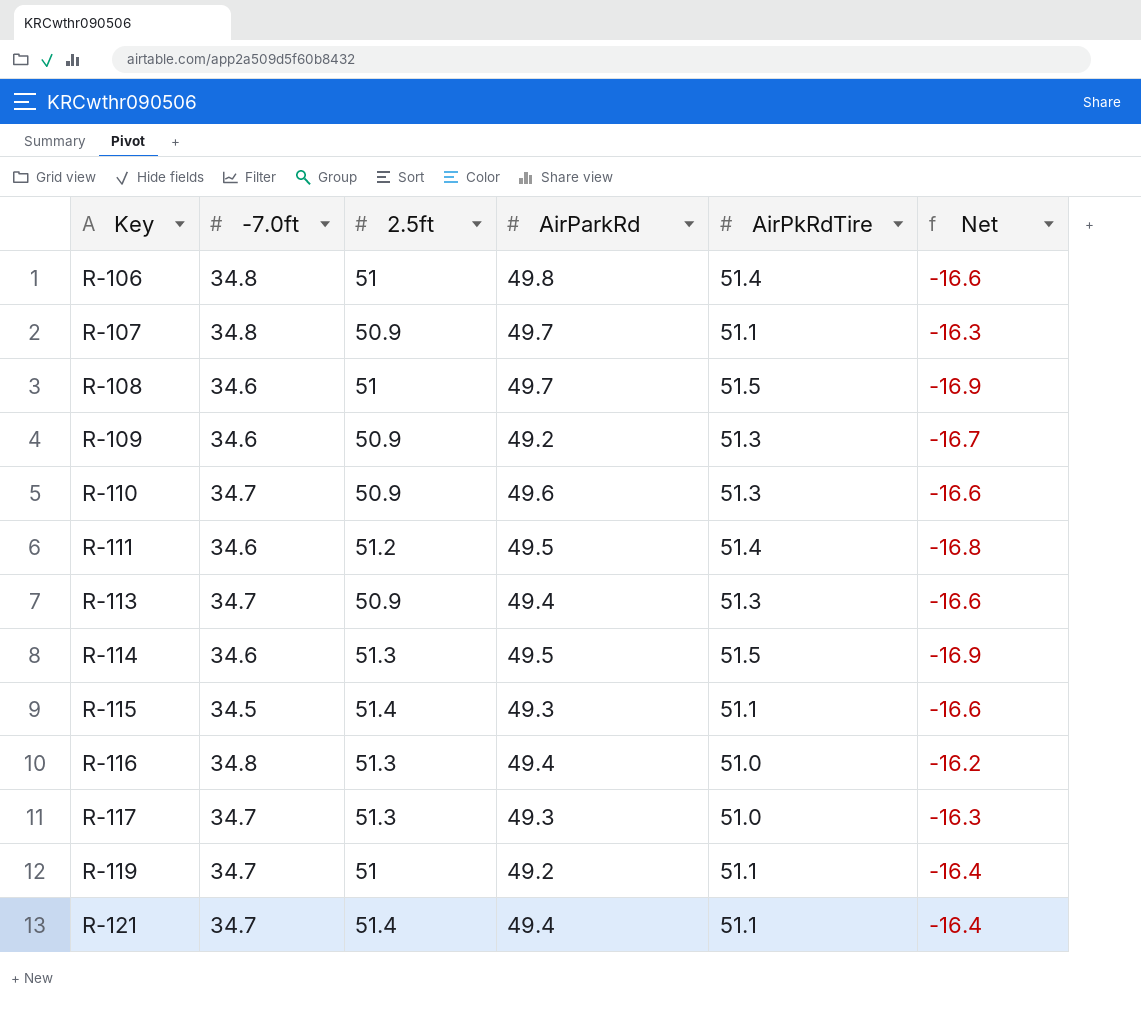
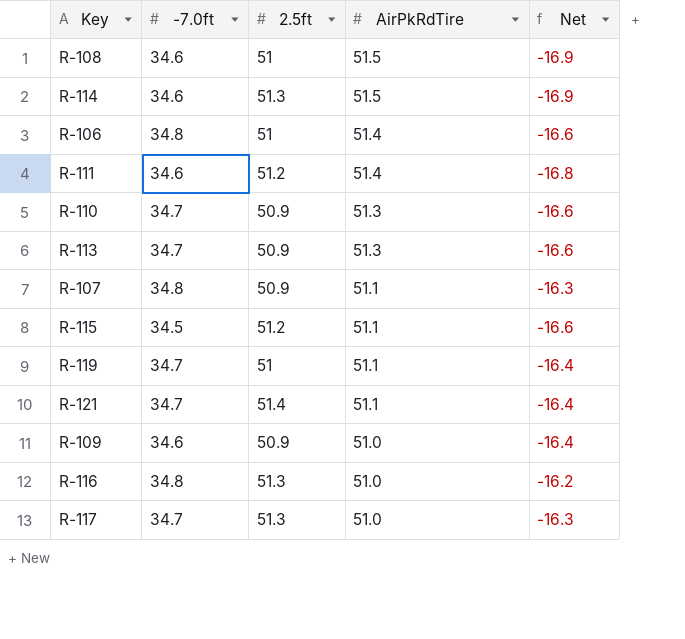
row order: Key ascending -> AirPkRdTire descending
column AirParkRd | position: 4 -> none
R-115 | 2.5ft: 51.4 -> 51.2
R-109 | AirPkRdTire: 51.3 -> 51.0
R-109 | Net: -16.7 -> -16.4

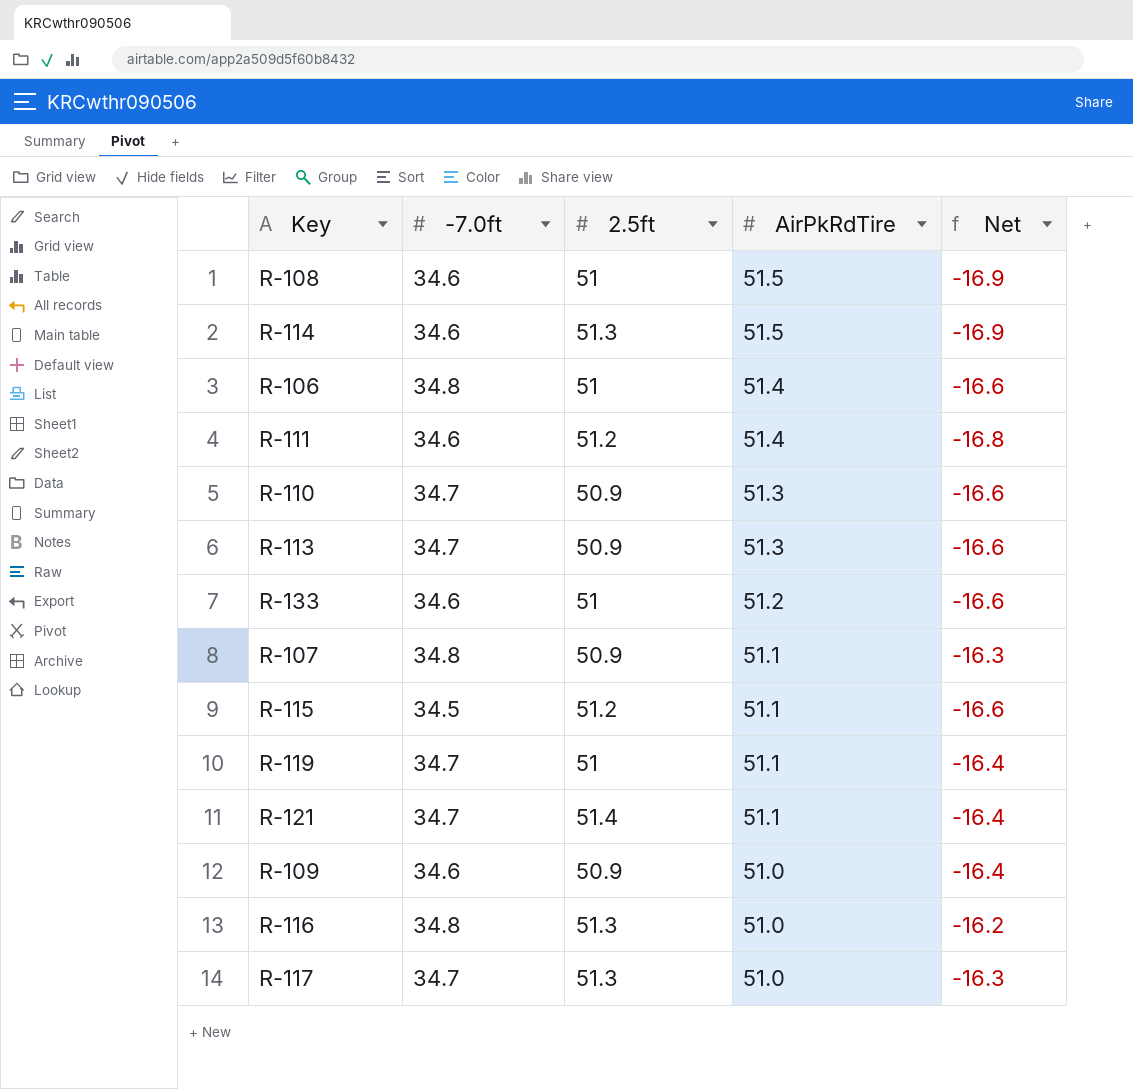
row R-133: none -> 34.6 | 51 | 51.2 | -16.6

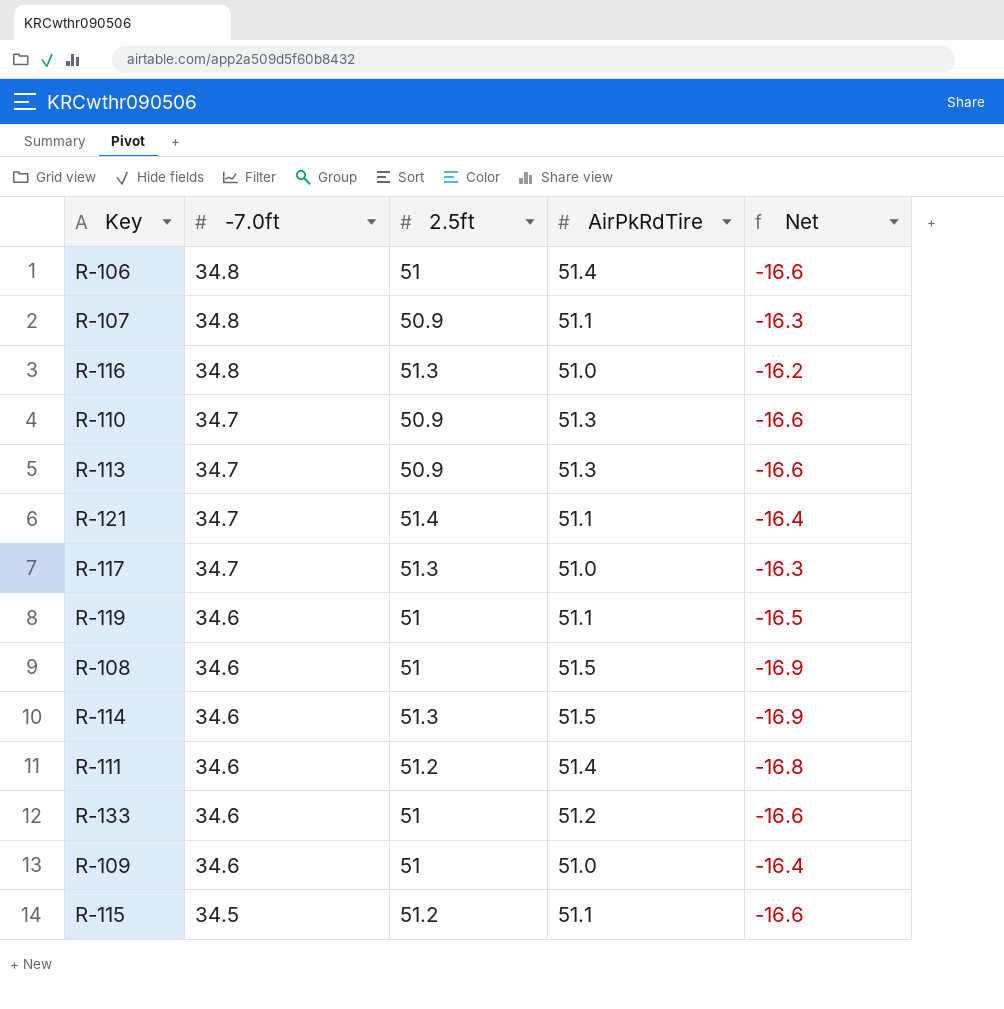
row order: AirPkRdTire descending -> -7.0ft descending
R-119 | -7.0ft: 34.7 -> 34.6
R-119 | Net: -16.4 -> -16.5
R-109 | 2.5ft: 50.9 -> 51

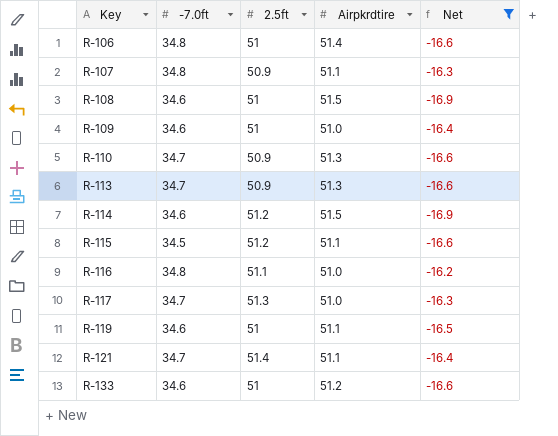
filter: none -> Net != -16.8
row order: -7.0ft descending -> Key ascending
column name: AirPkRdTire -> Airpkrdtire
R-114 | 2.5ft: 51.3 -> 51.2
R-116 | 2.5ft: 51.3 -> 51.1

